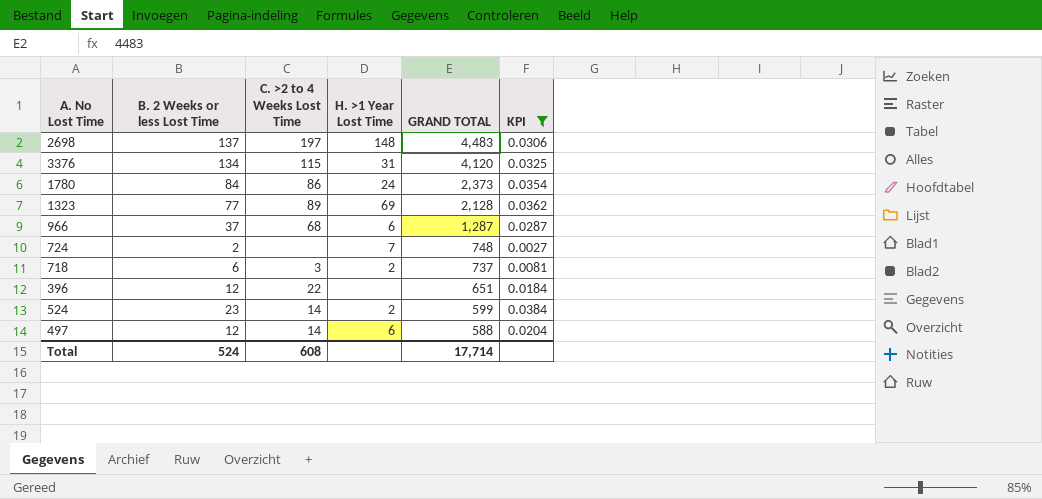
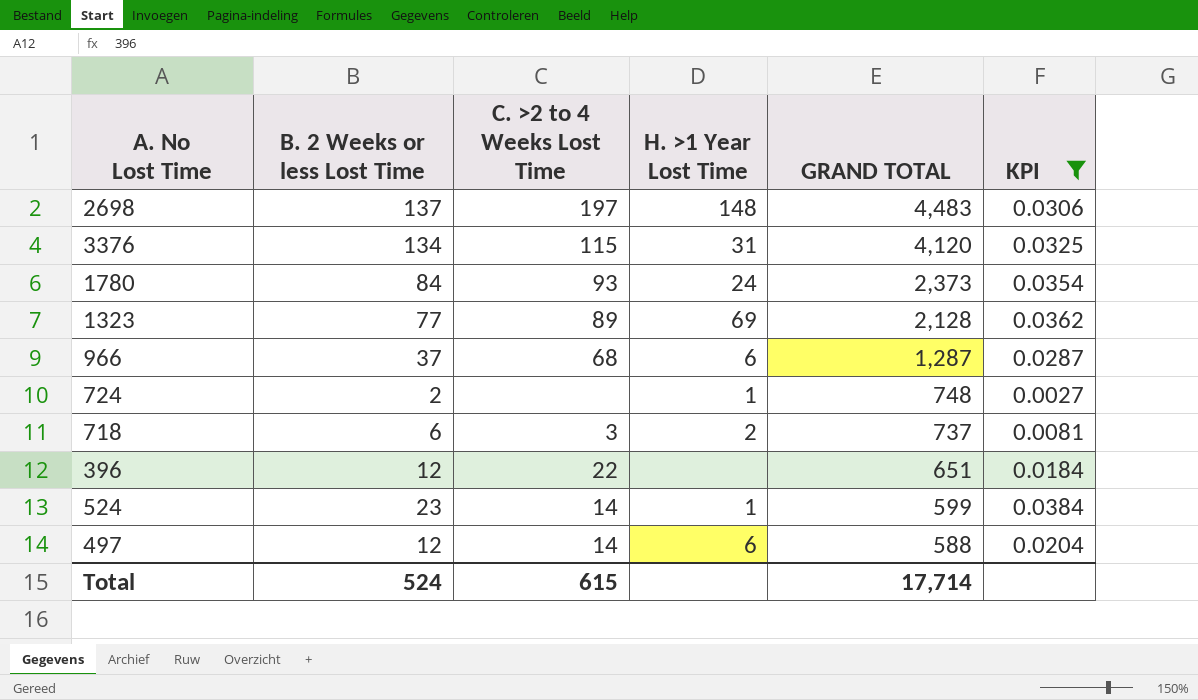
1780 | C. >2 to 4 Weeks Lost Time: 86 -> 93
724 | H. >1 Year Lost Time: 7 -> 1
524 | H. >1 Year Lost Time: 2 -> 1
Total | C. >2 to 4 Weeks Lost Time: 608 -> 615

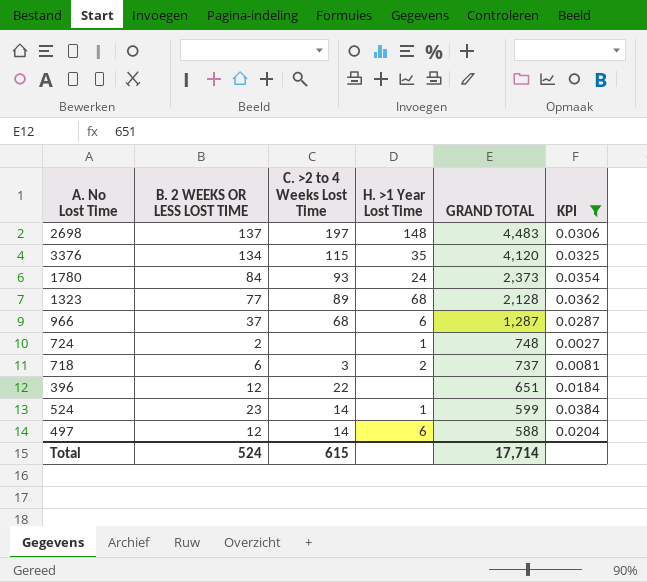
column name: B. 2 Weeks or less Lost Time -> B. 2 WEEKS OR LESS LOST TIME
3376 | H. >1 Year Lost Time: 31 -> 35
1323 | H. >1 Year Lost Time: 69 -> 68

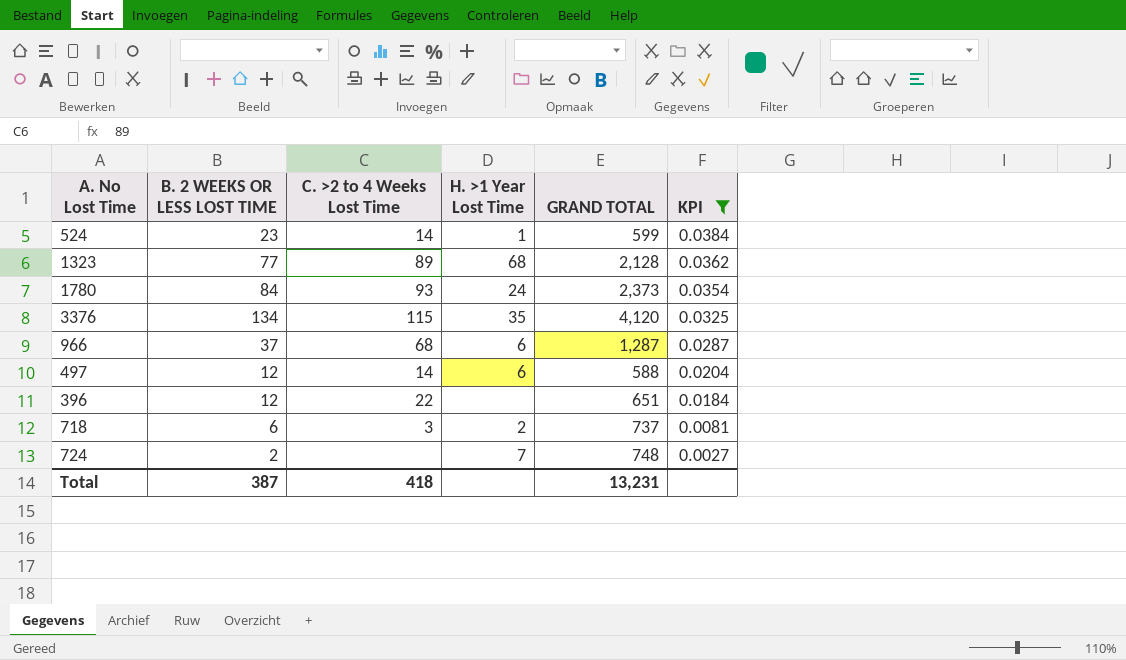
row order: GRAND TOTAL descending -> KPI descending
row 2698: 137 | 197 | 148 | 4,483 | 0.0306 -> none
724 | H. >1 Year Lost Time: 1 -> 7
Total | B. 2 WEEKS OR LESS LOST TIME: 524 -> 387
Total | C. >2 to 4 Weeks Lost Time: 615 -> 418
Total | GRAND TOTAL: 17,714 -> 13,231

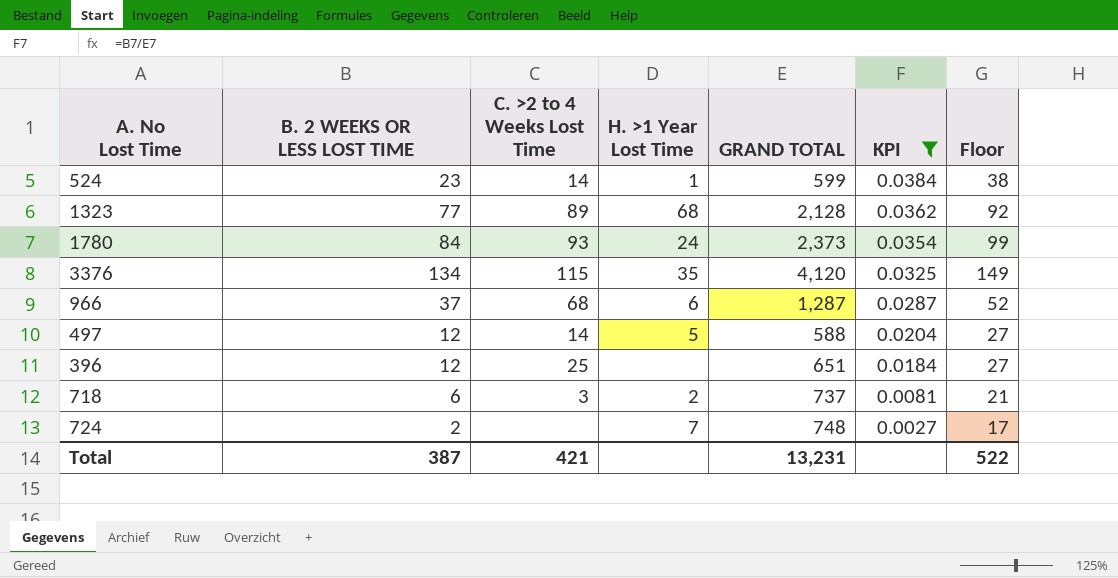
column Floor | formula: none -> [B. 2 WEEKS OR LESS LOST TIME] + 15
497 | H. >1 Year Lost Time: 6 -> 5
396 | C. >2 to 4 Weeks Lost Time: 22 -> 25
Total | C. >2 to 4 Weeks Lost Time: 418 -> 421

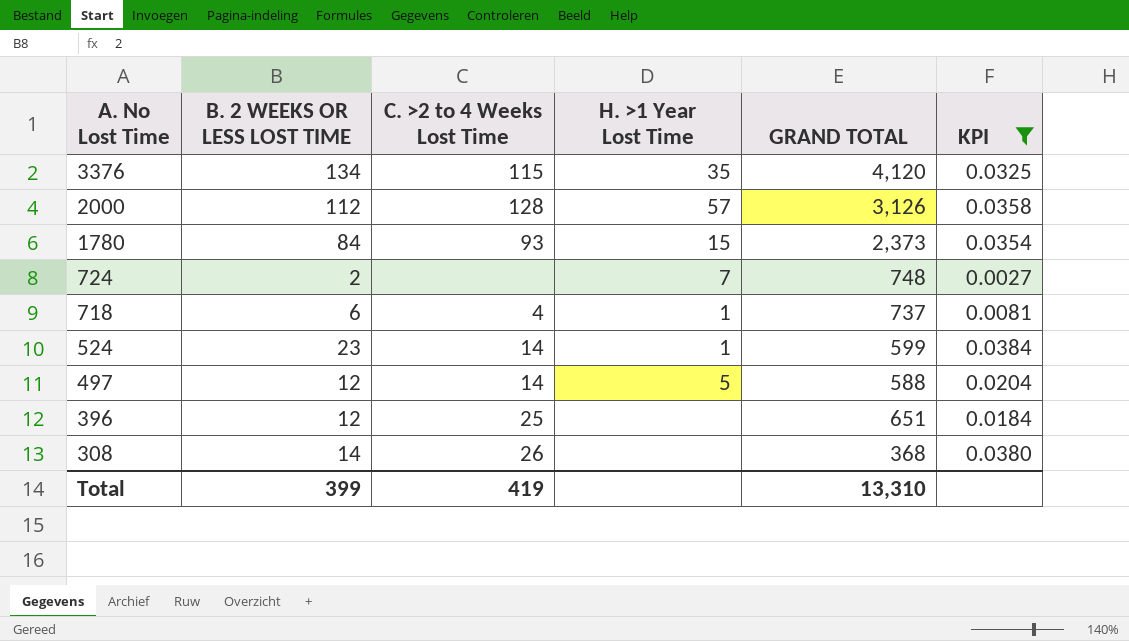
row order: KPI descending -> A. No Lost Time descending
column Floor | formula: [B. 2 WEEKS OR LESS LOST TIME] + 15 -> none
row 1323: 77 | 89 | 68 | 2,128 | 0.0362 | 92 -> none
row 966: 37 | 68 | 6 | 1,287 | 0.0287 | 52 -> none
row 2000: none -> 112 | 128 | 57 | 3,126 | 0.0358
1780 | H. >1 Year Lost Time: 24 -> 15
718 | C. >2 to 4 Weeks Lost Time: 3 -> 4
718 | H. >1 Year Lost Time: 2 -> 1
row 308: none -> 14 | 26 | none | 368 | 0.0380
Total | B. 2 WEEKS OR LESS LOST TIME: 387 -> 399
Total | C. >2 to 4 Weeks Lost Time: 421 -> 419
Total | GRAND TOTAL: 13,231 -> 13,310

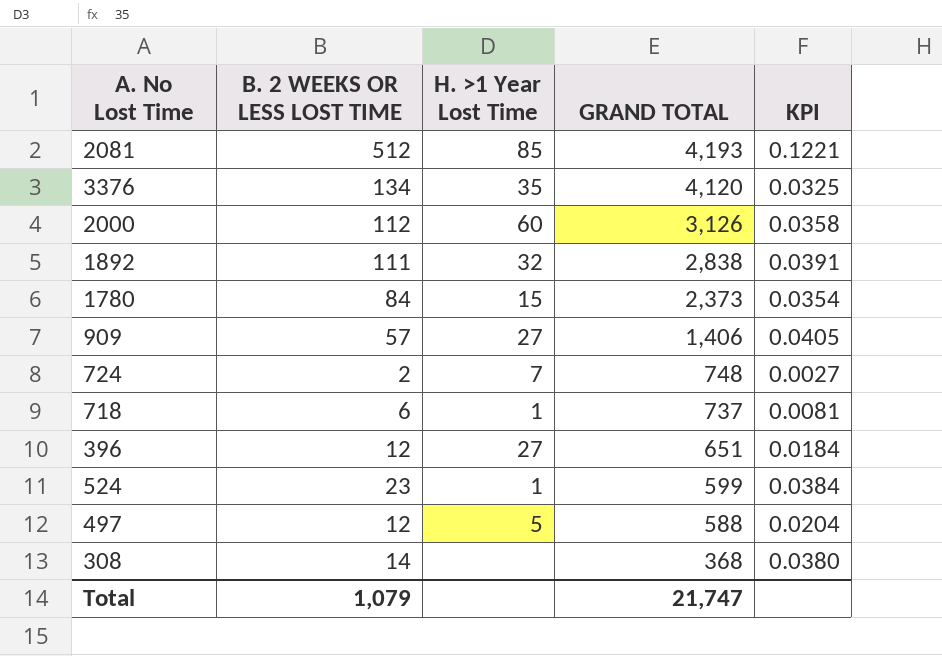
filter: KPI <= 0.0384 -> none
row order: A. No Lost Time descending -> GRAND TOTAL descending
column C. >2 to 4 Weeks Lost Time | position: 3 -> none
2000 | H. >1 Year Lost Time: 57 -> 60
396 | H. >1 Year Lost Time: none -> 27
Total | B. 2 WEEKS OR LESS LOST TIME: 399 -> 1,079
Total | GRAND TOTAL: 13,310 -> 21,747

